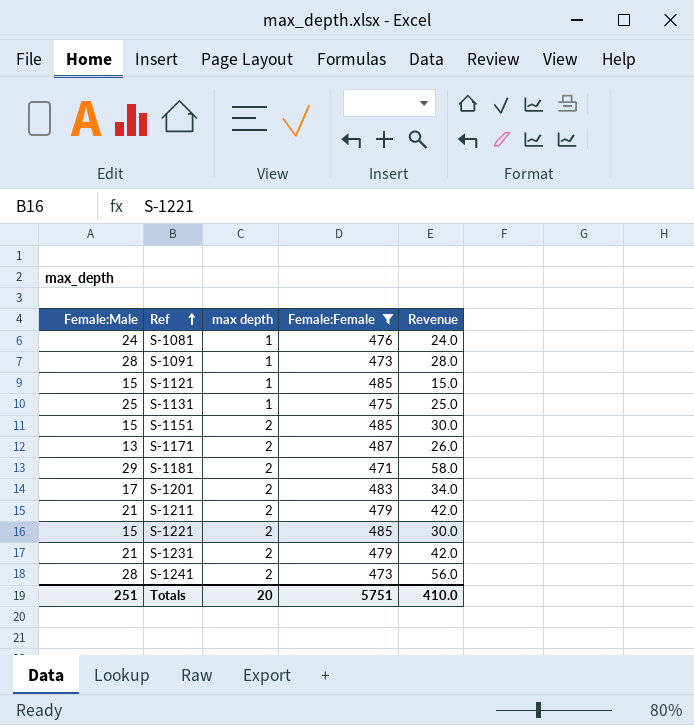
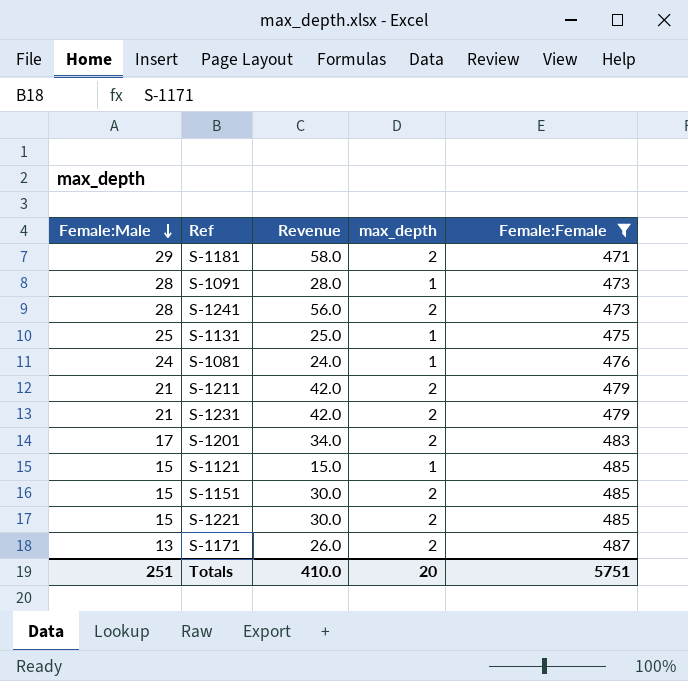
row order: Ref ascending -> Female:Male descending
column Revenue | position: 5 -> 3
column name: max depth -> max_depth

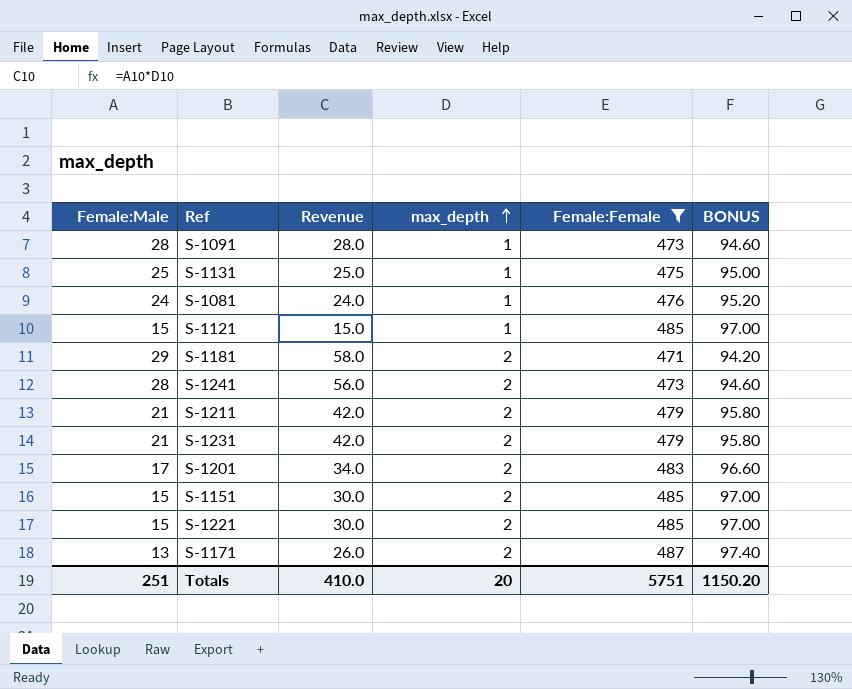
row order: Female:Male descending -> max_depth ascending
column BONUS | formula: none -> [Female:Female] * 0.2

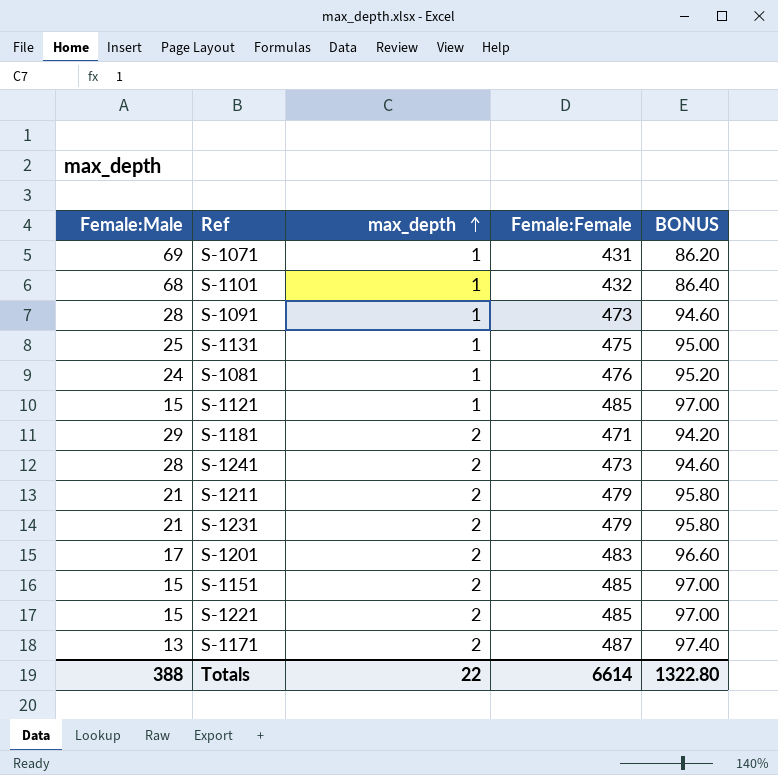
filter: Female:Female >= 471 -> none
column Revenue | formula: [Female:Male] * [max_depth] -> none
Totals | Female:Male: 251 -> 388
Totals | max_depth: 20 -> 22
Totals | Female:Female: 5751 -> 6614
Totals | BONUS: 1150.20 -> 1322.80

